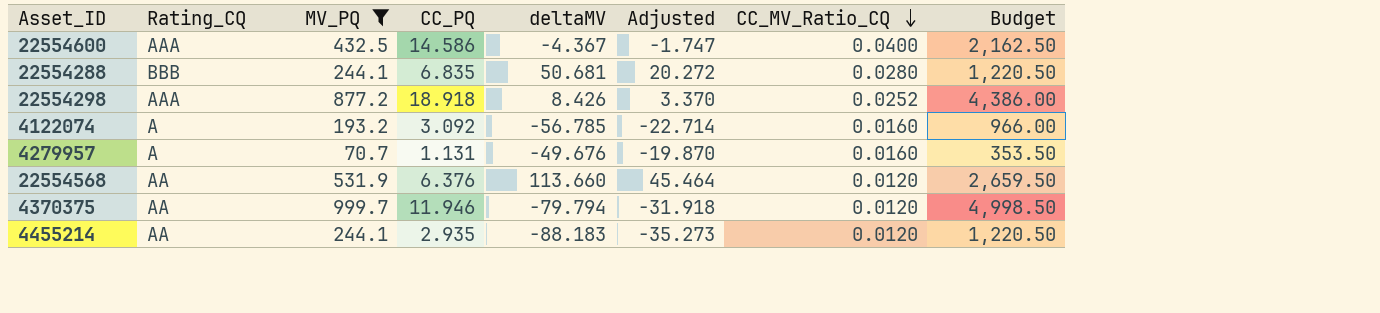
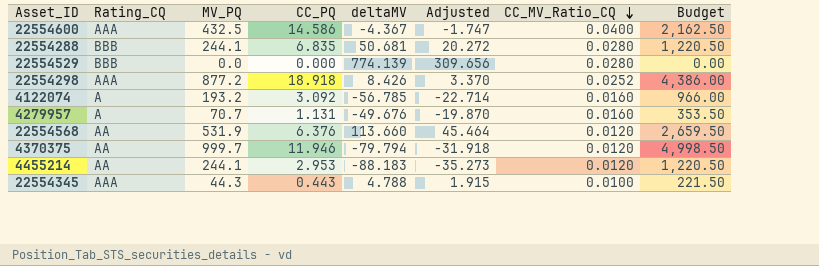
filter: MV_PQ >= 70.7 -> none
4455214 | CC_PQ: 2.935 -> 2.953

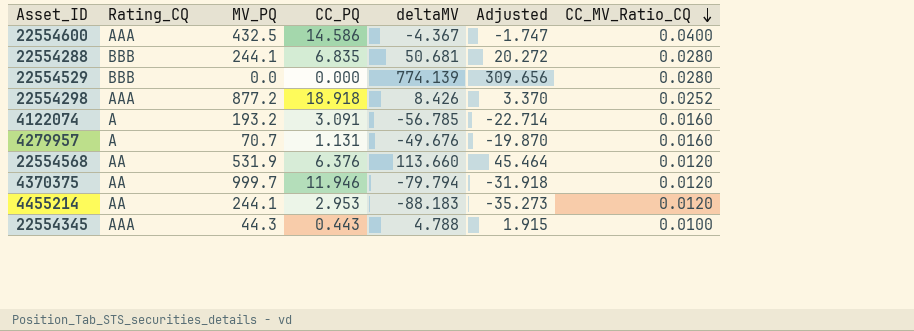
column Budget | formula: [MV_PQ] * 5 -> none
4122074 | CC_PQ: 3.092 -> 3.091

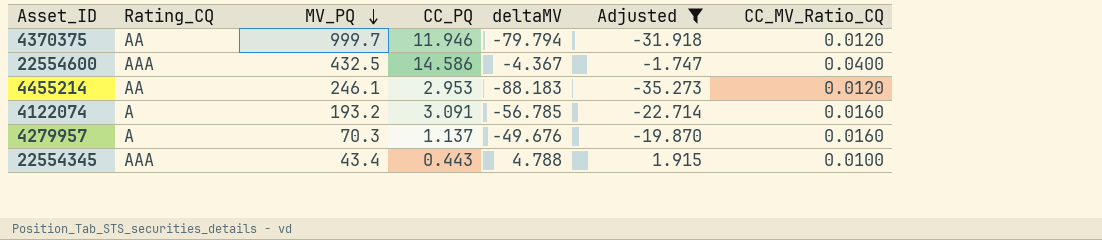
filter: none -> Adjusted <= 1.915
row order: CC_MV_Ratio_CQ descending -> MV_PQ descending
4455214 | MV_PQ: 244.1 -> 246.1
4279957 | MV_PQ: 70.7 -> 70.3
4279957 | CC_PQ: 1.131 -> 1.137
22554345 | MV_PQ: 44.3 -> 43.4

